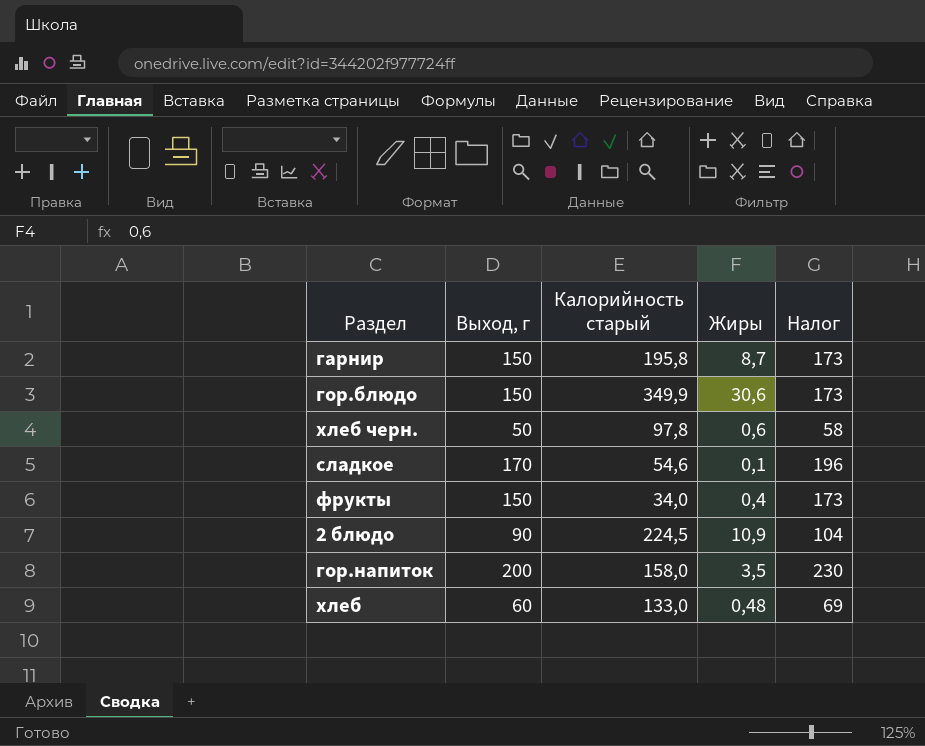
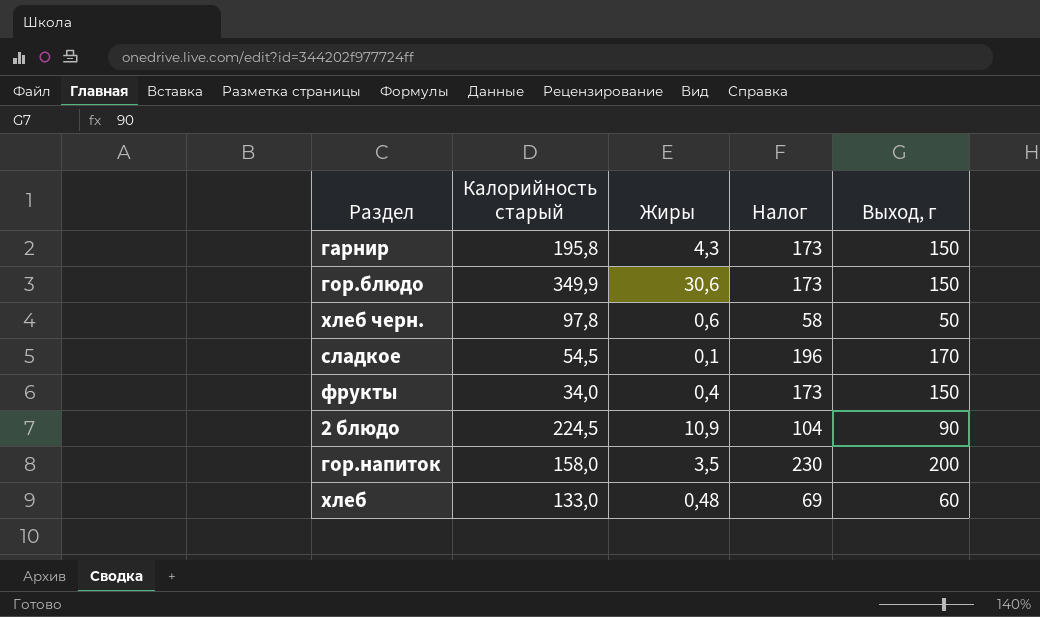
column Выход, г | position: 2 -> 5
гарнир | Жиры: 8,7 -> 4,3
сладкое | Калорийность старый: 54,6 -> 54,5

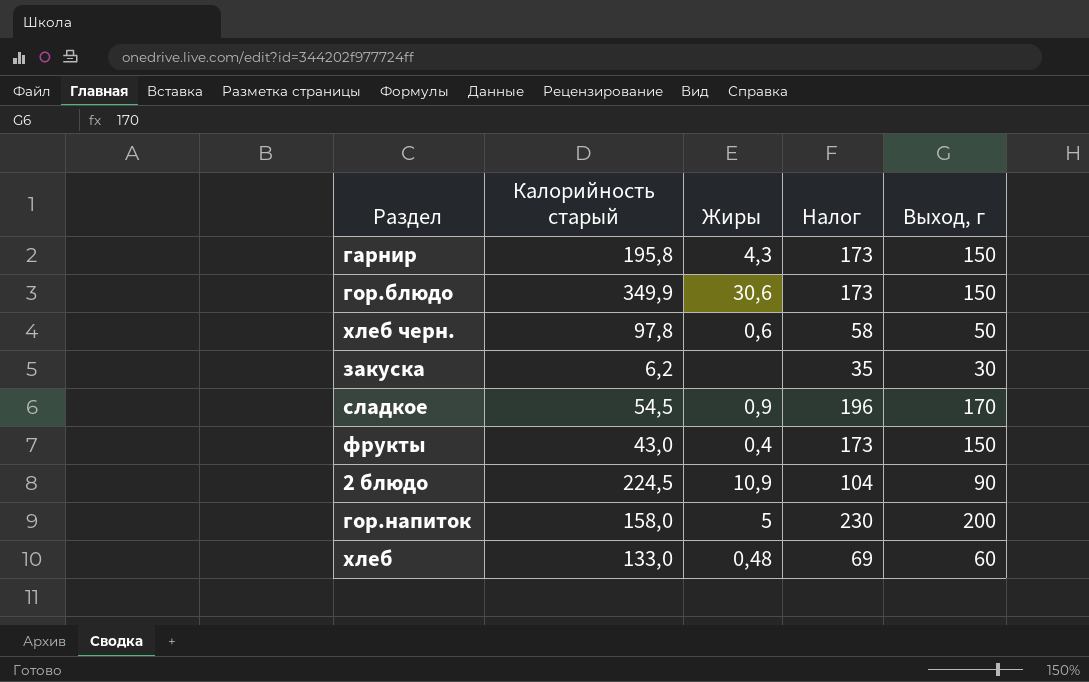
row закуска: none -> 6,2 | none | 35 | 30
сладкое | Жиры: 0,1 -> 0,9
фрукты | Калорийность старый: 34,0 -> 43,0
гор.напиток | Жиры: 3,5 -> 5

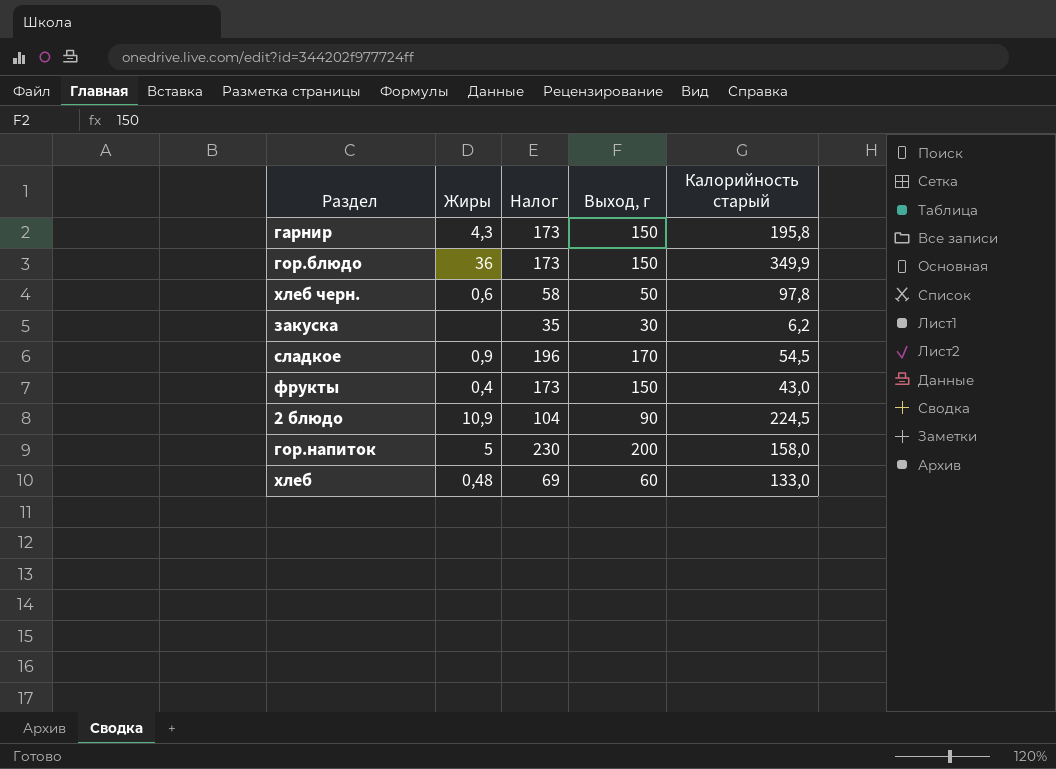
column Калорийность старый | position: 2 -> 5
гор.блюдо | Жиры: 30,6 -> 36

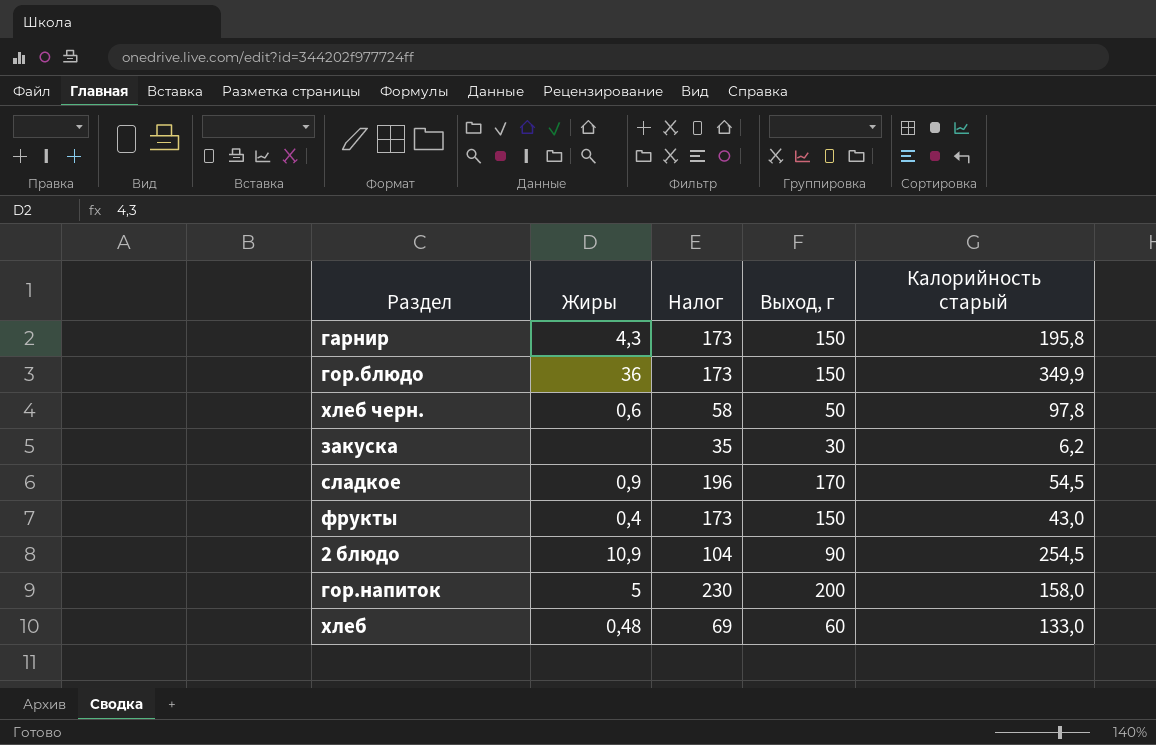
2 блюдо | Калорийность старый: 224,5 -> 254,5

